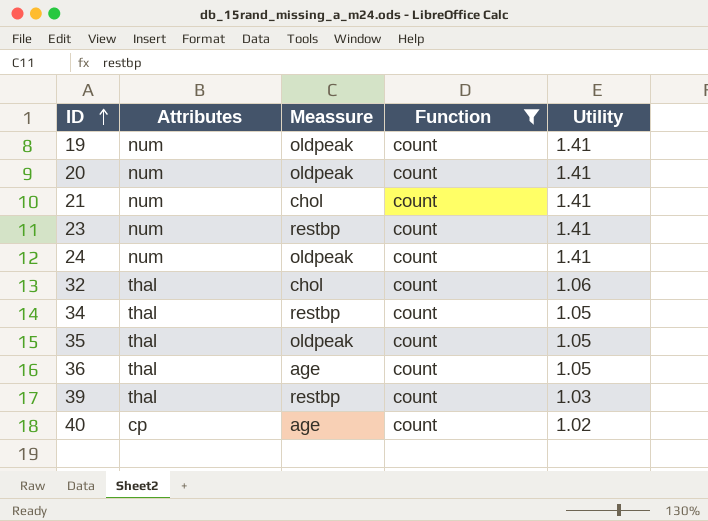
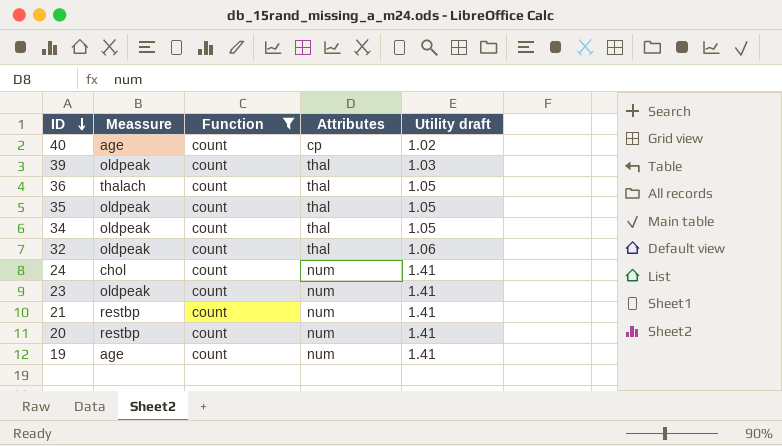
row order: ID ascending -> ID descending
column Attributes | position: 2 -> 4
column name: Utility -> Utility draft
39 | Meassure: restbp -> oldpeak
36 | Meassure: age -> thalach
34 | Meassure: restbp -> oldpeak
32 | Meassure: chol -> oldpeak
24 | Meassure: oldpeak -> chol
23 | Meassure: restbp -> oldpeak
21 | Meassure: chol -> restbp
20 | Meassure: oldpeak -> restbp
19 | Meassure: oldpeak -> age

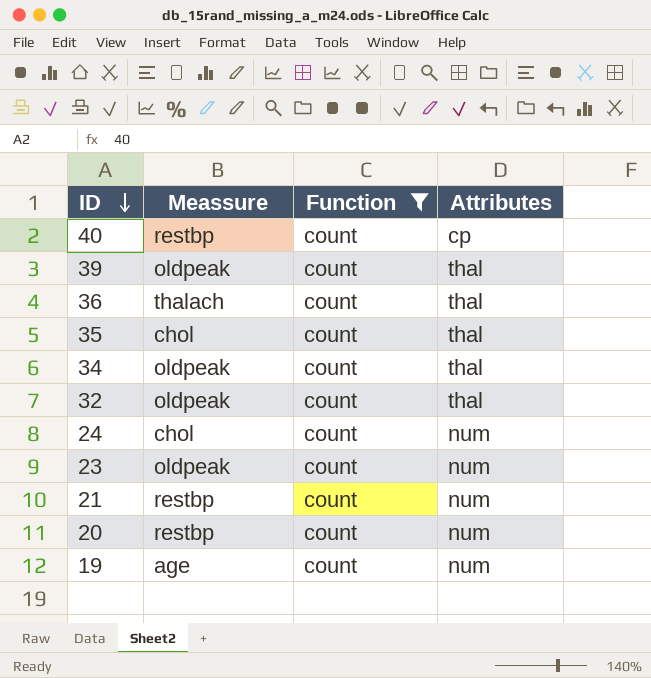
column Utility draft | position: 5 -> none
40 | Meassure: age -> restbp
35 | Meassure: oldpeak -> chol

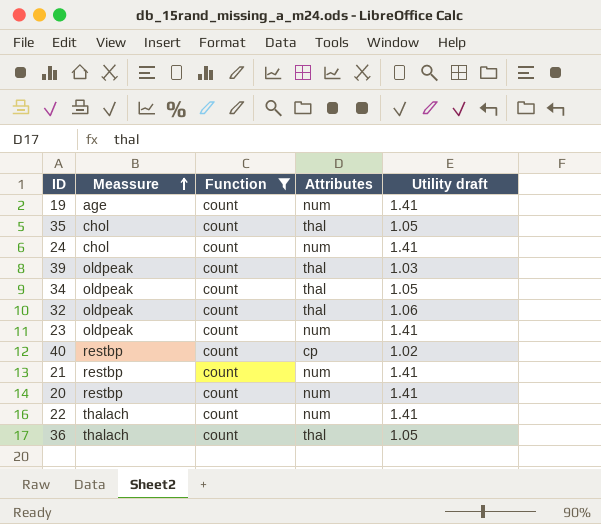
row order: ID descending -> Meassure ascending
column Utility draft | position: none -> 5
row 22: none -> thalach | count | num | 1.41

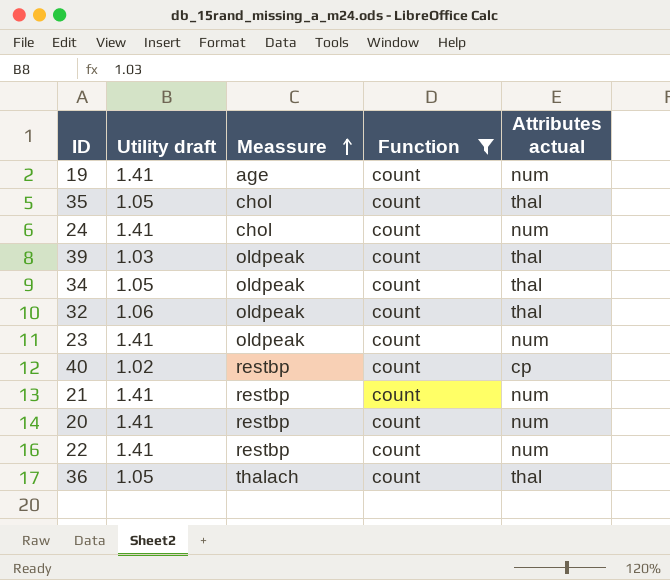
column Utility draft | position: 5 -> 2
column name: Attributes -> Attributes actual
22 | Meassure: thalach -> restbp

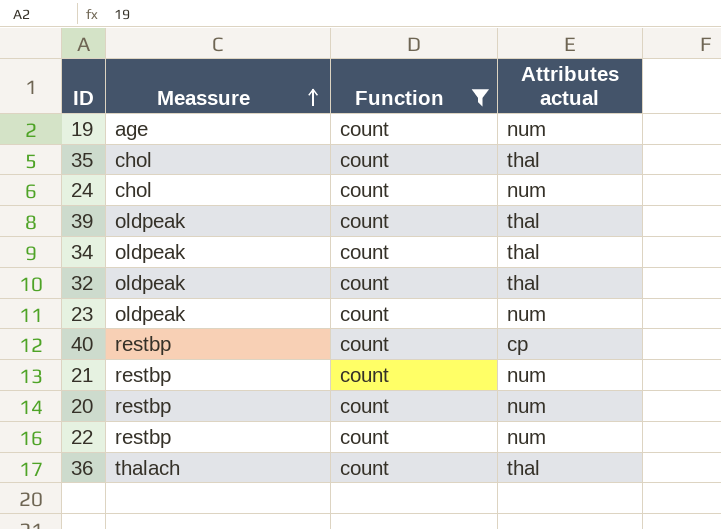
column Utility draft | position: 2 -> none

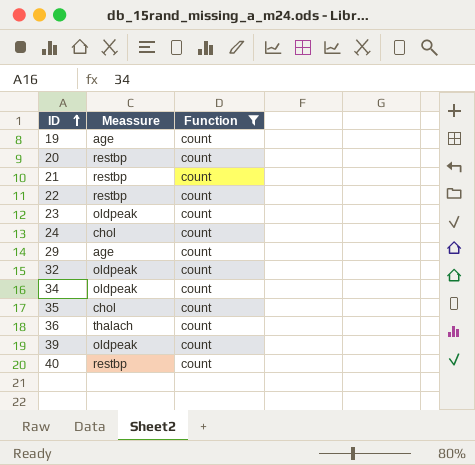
row order: Meassure ascending -> ID ascending
column Attributes actual | position: 4 -> none
row 29: none -> age | count

